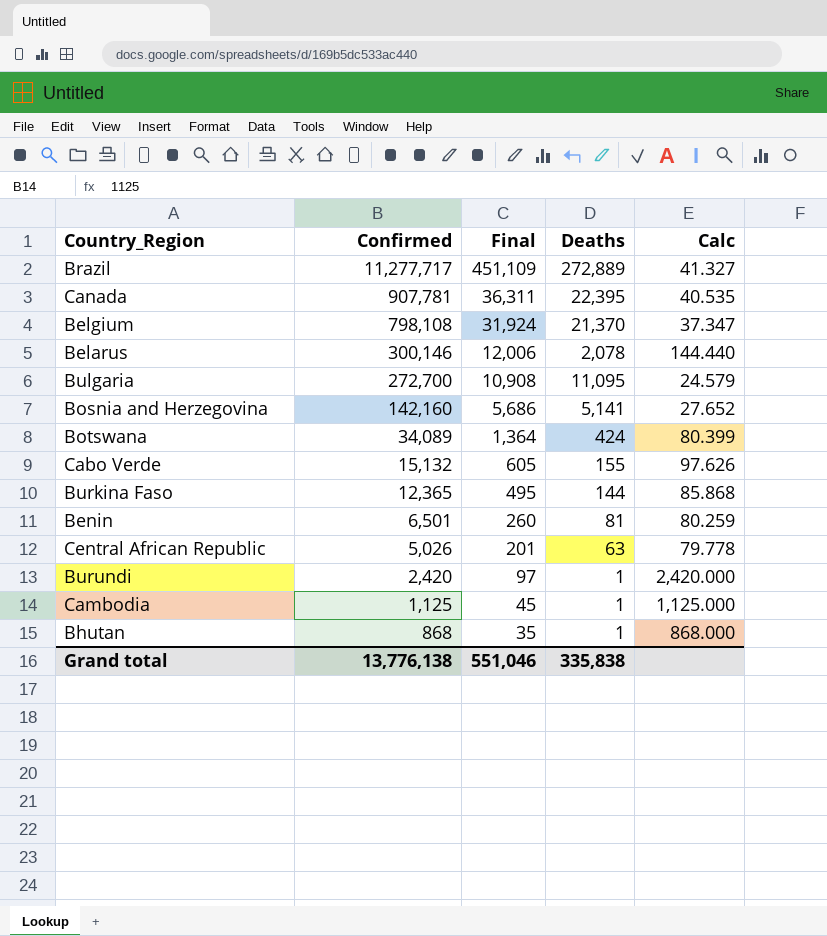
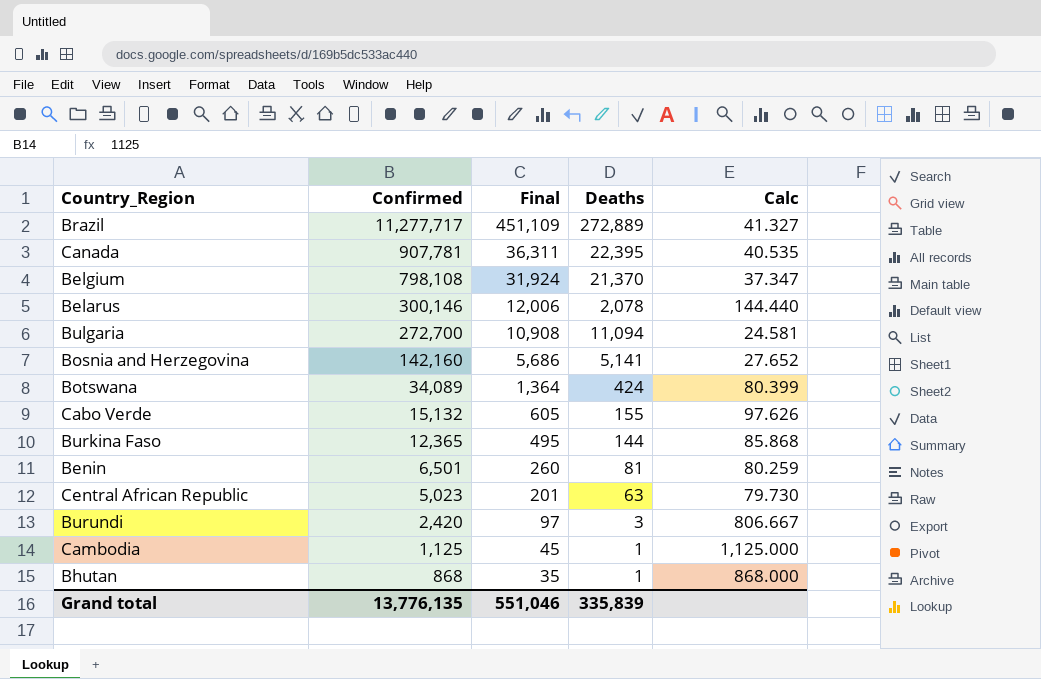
Bulgaria | Deaths: 11,095 -> 11,094
Bulgaria | Calc: 24.579 -> 24.581
Central African Republic | Confirmed: 5,026 -> 5,023
Central African Republic | Calc: 79.778 -> 79.730
Burundi | Deaths: 1 -> 3
Burundi | Calc: 2,420.000 -> 806.667
Grand total | Confirmed: 13,776,138 -> 13,776,135
Grand total | Deaths: 335,838 -> 335,839

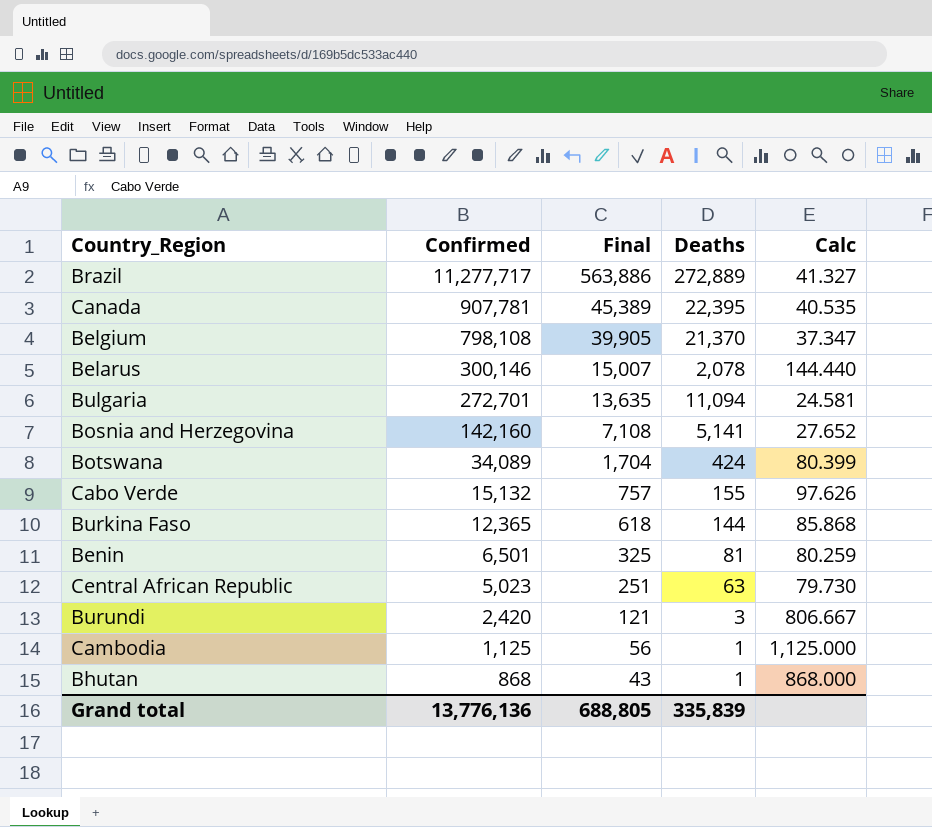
column Final | formula: [Confirmed] * 0.04 -> [Confirmed] * 0.05
Bulgaria | Confirmed: 272,700 -> 272,701
Grand total | Confirmed: 13,776,135 -> 13,776,136
Grand total | Final: 551,046 -> 688,805

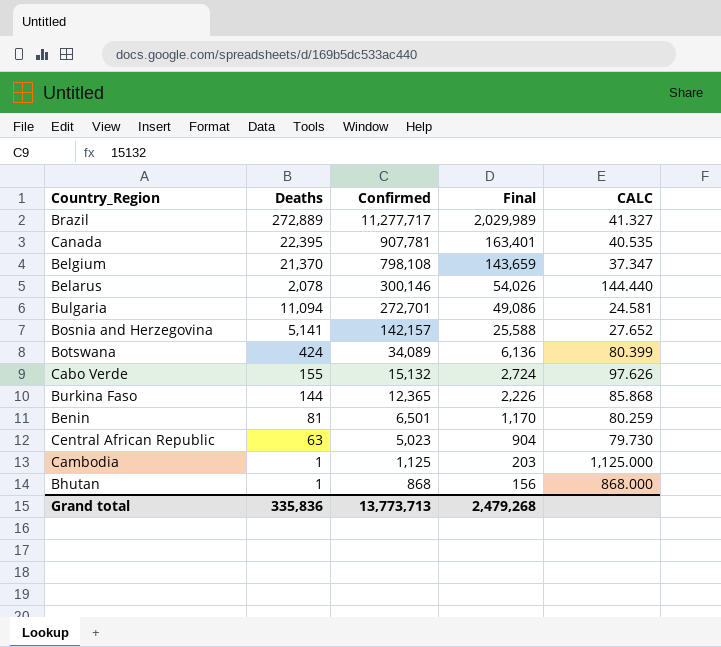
column Deaths | position: 4 -> 2
column Final | formula: [Confirmed] * 0.05 -> [Confirmed] * 0.18
column name: Calc -> CALC
row Burundi: 2,420 | 121 | 3 | 806.667 -> none
Bosnia and Herzegovina | Confirmed: 142,160 -> 142,157
Grand total | Deaths: 335,839 -> 335,836
Grand total | Confirmed: 13,776,136 -> 13,773,713
Grand total | Final: 688,805 -> 2,479,268

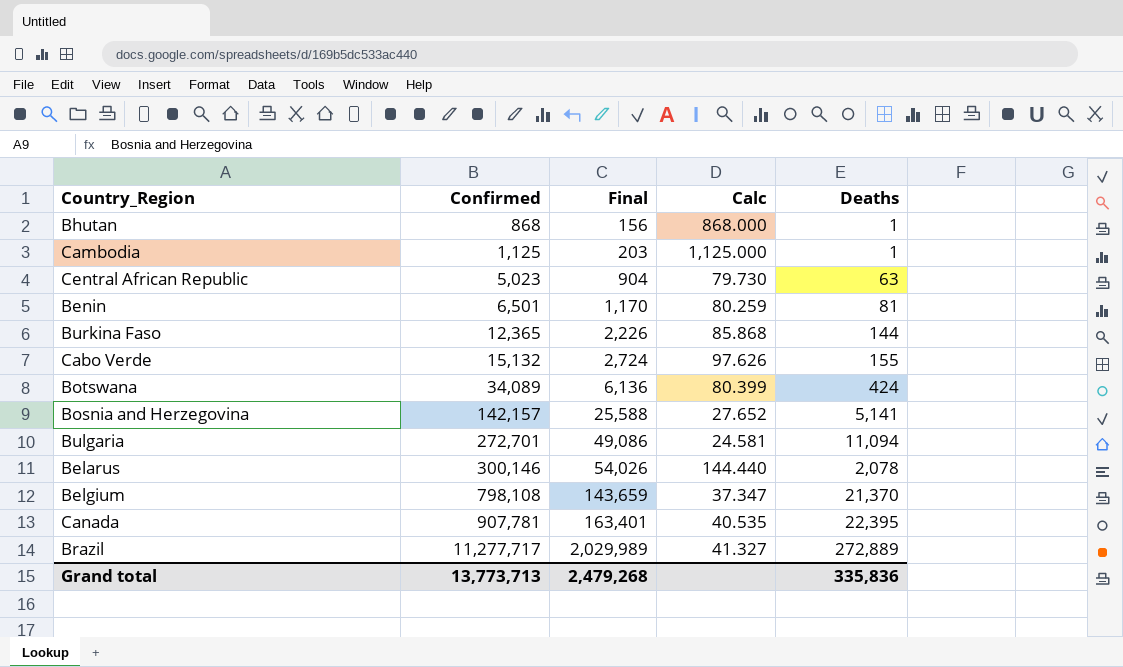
row order: Confirmed descending -> Confirmed ascending
column name: CALC -> Calc
column Deaths | position: 2 -> 5

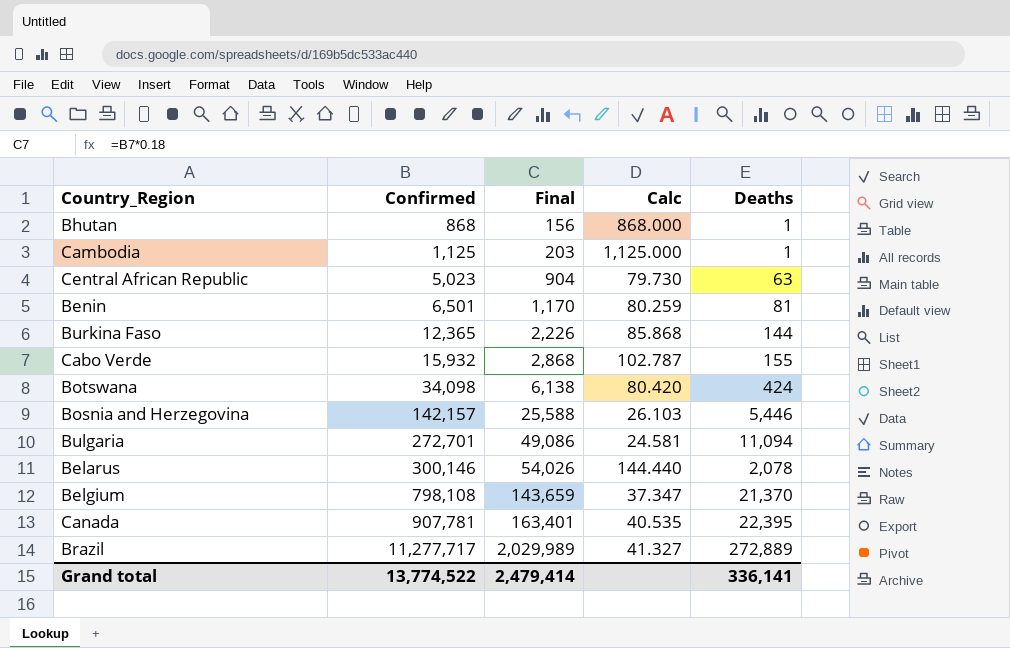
Cabo Verde | Confirmed: 15,132 -> 15,932
Cabo Verde | Final: 2,724 -> 2,868
Cabo Verde | Calc: 97.626 -> 102.787
Botswana | Confirmed: 34,089 -> 34,098
Botswana | Final: 6,136 -> 6,138
Botswana | Calc: 80.399 -> 80.420
Bosnia and Herzegovina | Calc: 27.652 -> 26.103
Bosnia and Herzegovina | Deaths: 5,141 -> 5,446
Grand total | Confirmed: 13,773,713 -> 13,774,522
Grand total | Final: 2,479,268 -> 2,479,414
Grand total | Deaths: 335,836 -> 336,141

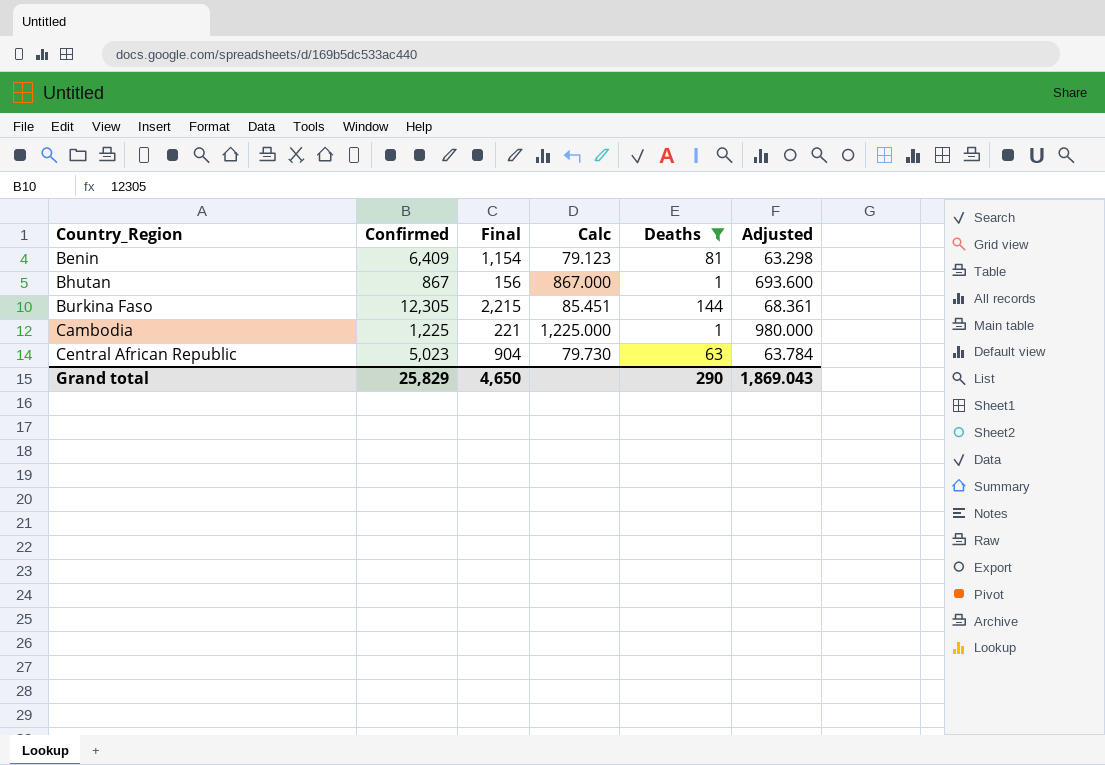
filter: none -> Deaths <= 144
row order: Confirmed ascending -> Country_Region ascending
column Adjusted | formula: none -> [Calc] * 0.8
Benin | Confirmed: 6,501 -> 6,409
Benin | Final: 1,170 -> 1,154
Benin | Calc: 80.259 -> 79.123
Bhutan | Confirmed: 868 -> 867
Bhutan | Calc: 868.000 -> 867.000
Burkina Faso | Confirmed: 12,365 -> 12,305
Burkina Faso | Final: 2,226 -> 2,215
Burkina Faso | Calc: 85.868 -> 85.451
Cambodia | Confirmed: 1,125 -> 1,225
Cambodia | Final: 203 -> 221
Cambodia | Calc: 1,125.000 -> 1,225.000
Grand total | Confirmed: 13,774,522 -> 25,829
Grand total | Final: 2,479,414 -> 4,650
Grand total | Deaths: 336,141 -> 290

